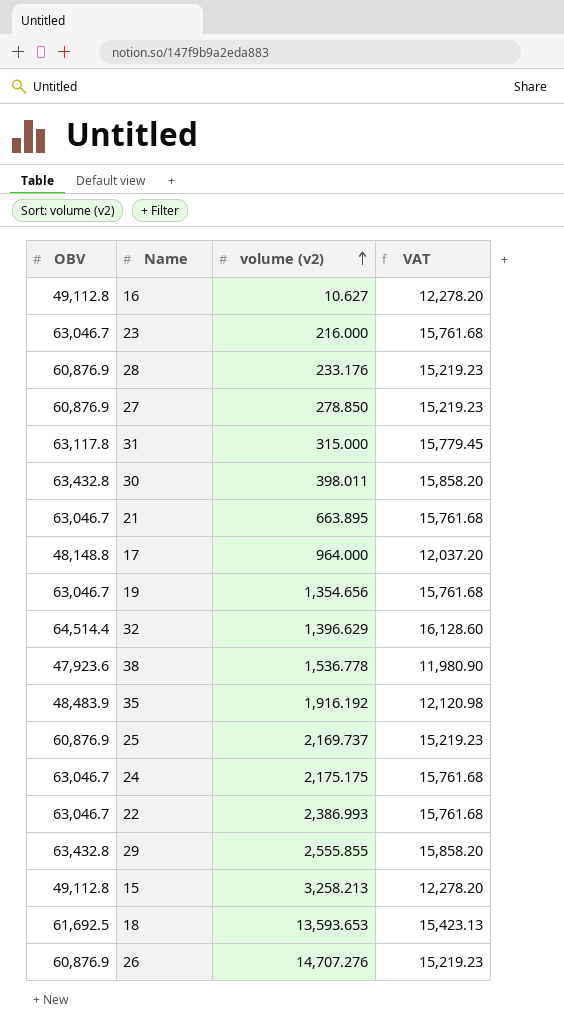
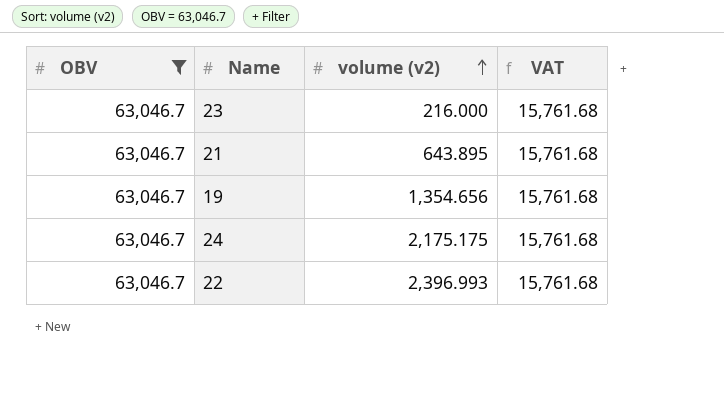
filter: none -> OBV = 63,046.7
21 | volume (v2): 663.895 -> 643.895
22 | volume (v2): 2,386.993 -> 2,396.993

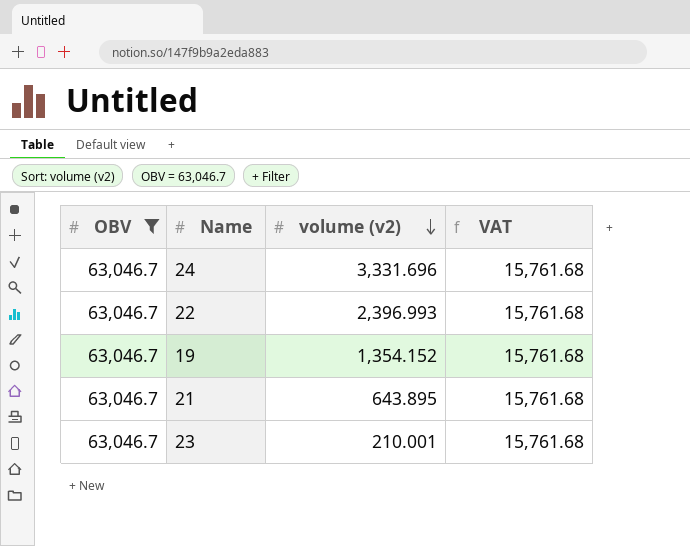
row order: volume (v2) ascending -> volume (v2) descending
24 | volume (v2): 2,175.175 -> 3,331.696
19 | volume (v2): 1,354.656 -> 1,354.152
23 | volume (v2): 216.000 -> 210.001

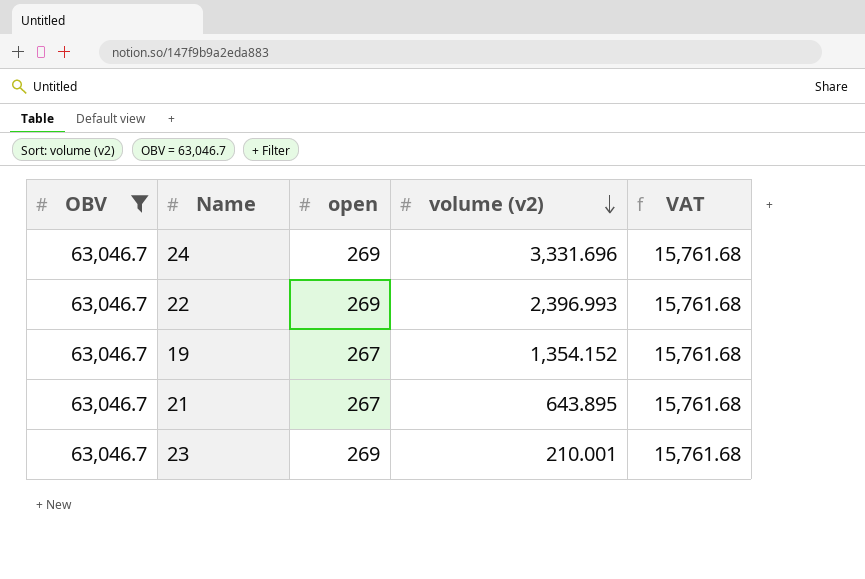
column open | position: none -> 3

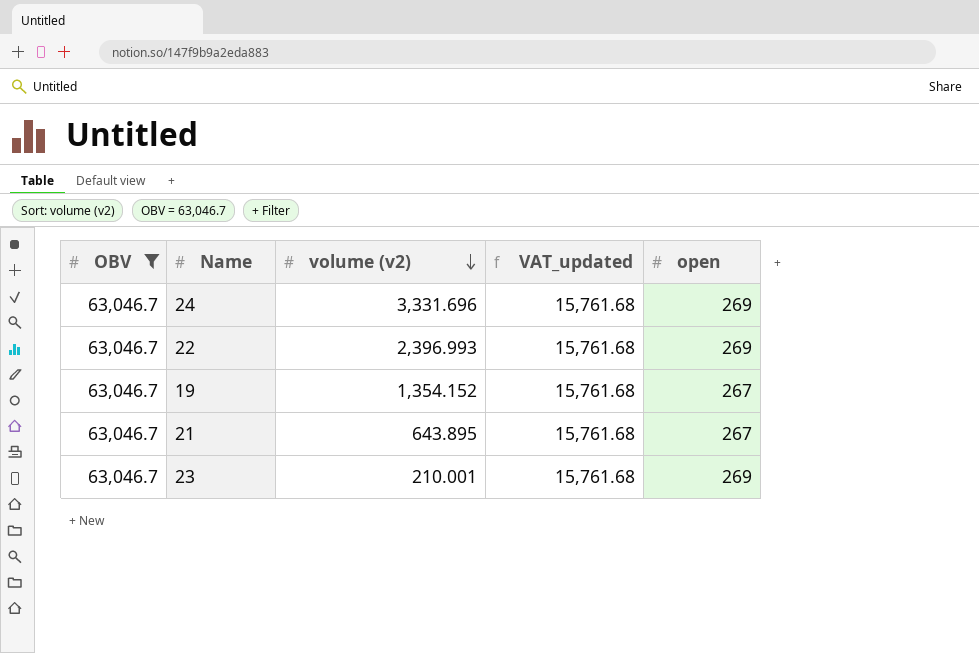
column name: VAT -> VAT_updated
column open | position: 3 -> 5

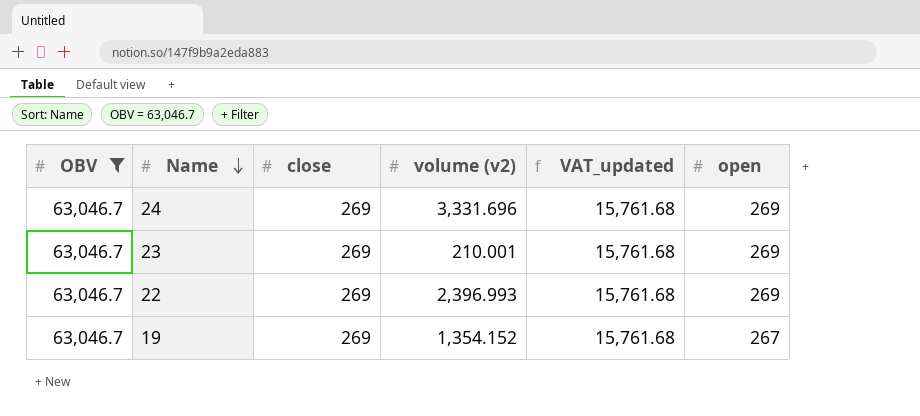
row order: volume (v2) descending -> Name descending
column close | position: none -> 3
row 21: 63,046.7 | 643.895 | 15,761.68 | 267 -> none

